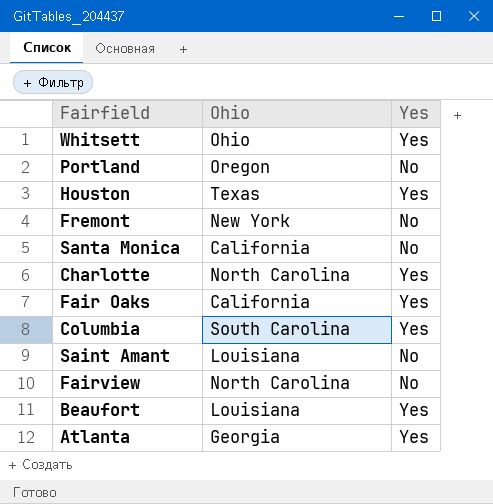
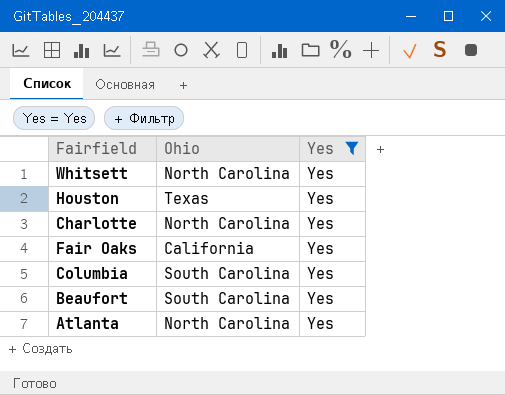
filter: none -> Yes = Yes
Whitsett | Ohio: Ohio -> North Carolina
Beaufort | Ohio: Louisiana -> South Carolina
Atlanta | Ohio: Georgia -> North Carolina

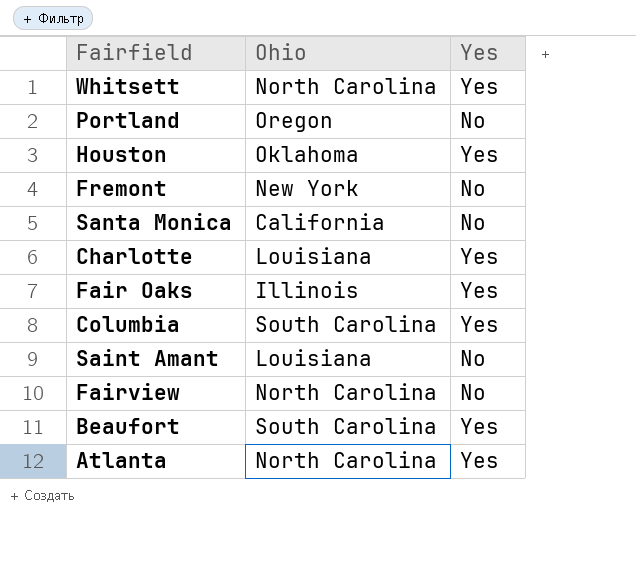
filter: Yes = Yes -> none
Houston | Ohio: Texas -> Oklahoma
Charlotte | Ohio: North Carolina -> Louisiana
Fair Oaks | Ohio: California -> Illinois

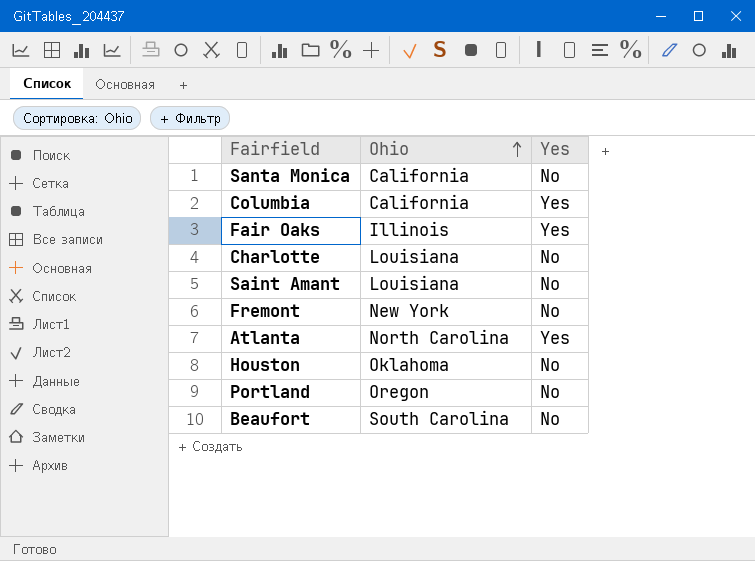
row order: none -> Ohio ascending
row Whitsett: North Carolina | Yes -> none
row Fairview: North Carolina | No -> none
Columbia | Ohio: South Carolina -> California
Charlotte | Yes: Yes -> No
Houston | Yes: Yes -> No
Beaufort | Yes: Yes -> No

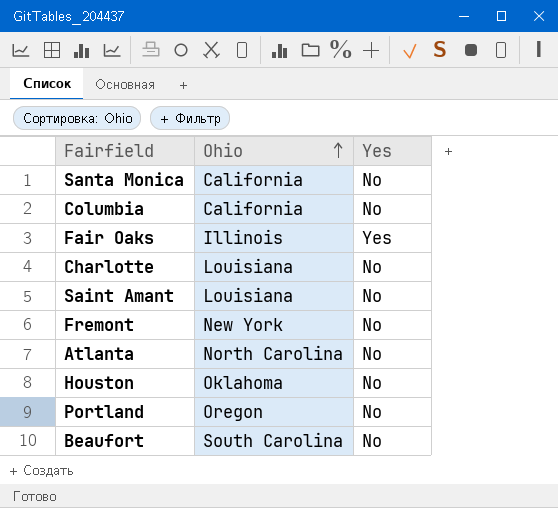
Columbia | Yes: Yes -> No
Atlanta | Yes: Yes -> No

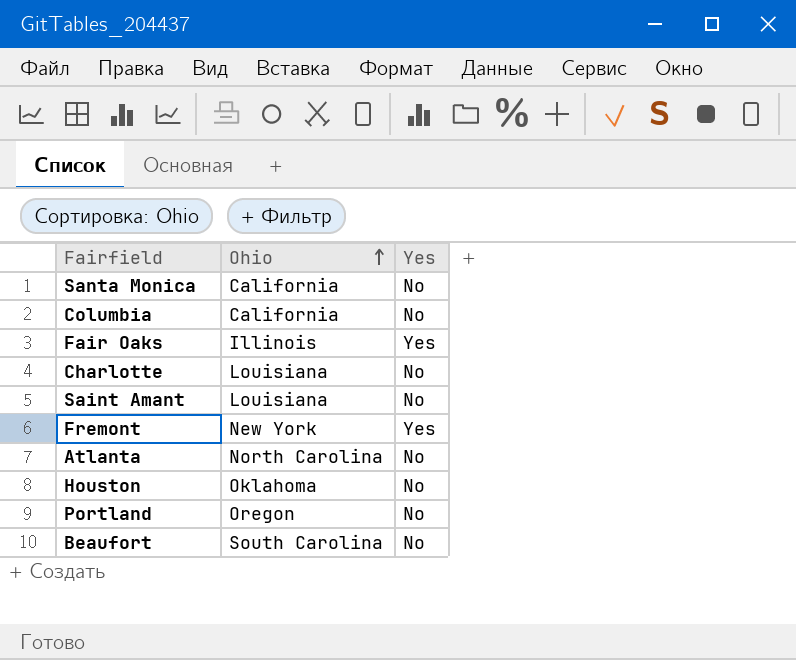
Fremont | Yes: No -> Yes

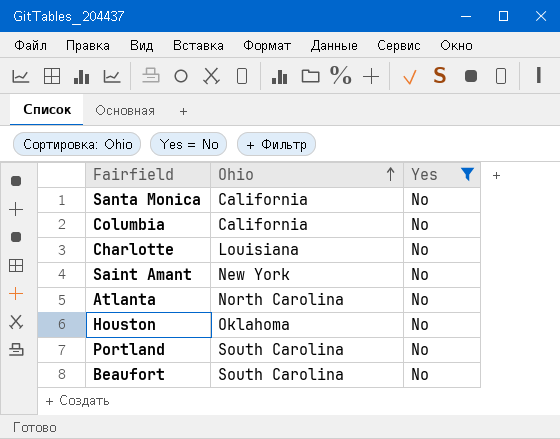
filter: none -> Yes = No
Saint Amant | Ohio: Louisiana -> New York
Portland | Ohio: Oregon -> South Carolina

